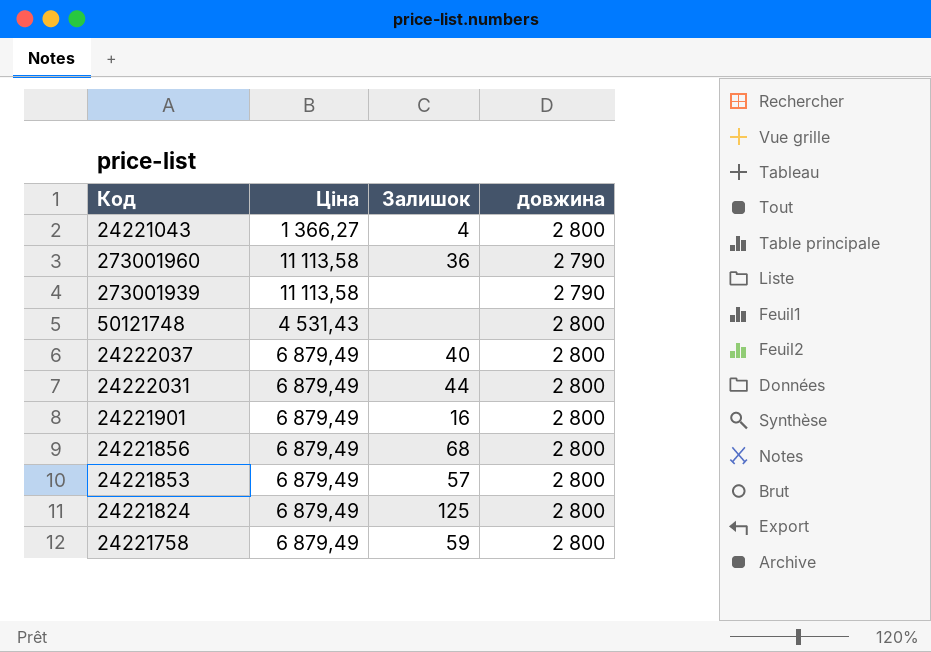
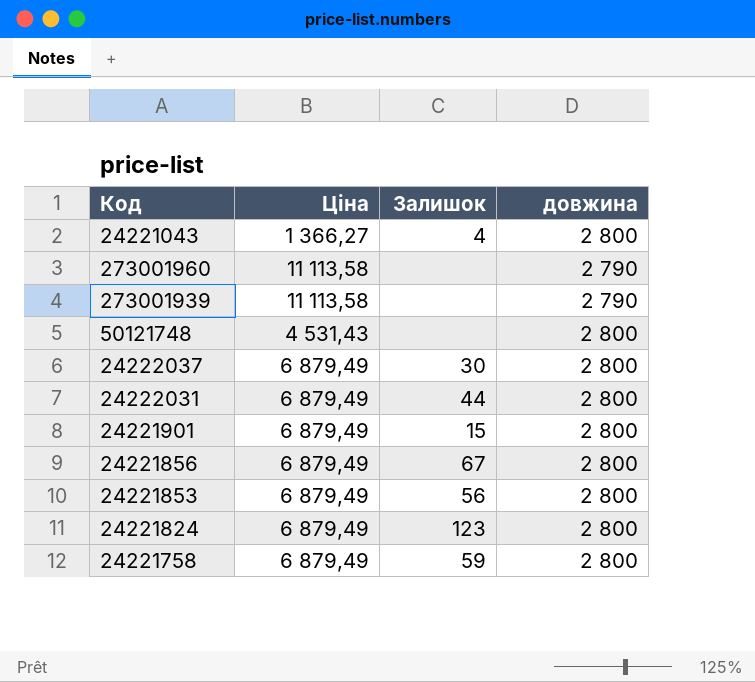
273001960 | Залишок: 36 -> none
24222037 | Залишок: 40 -> 30
24221901 | Залишок: 16 -> 15
24221856 | Залишок: 68 -> 67
24221853 | Залишок: 57 -> 56
24221824 | Залишок: 125 -> 123

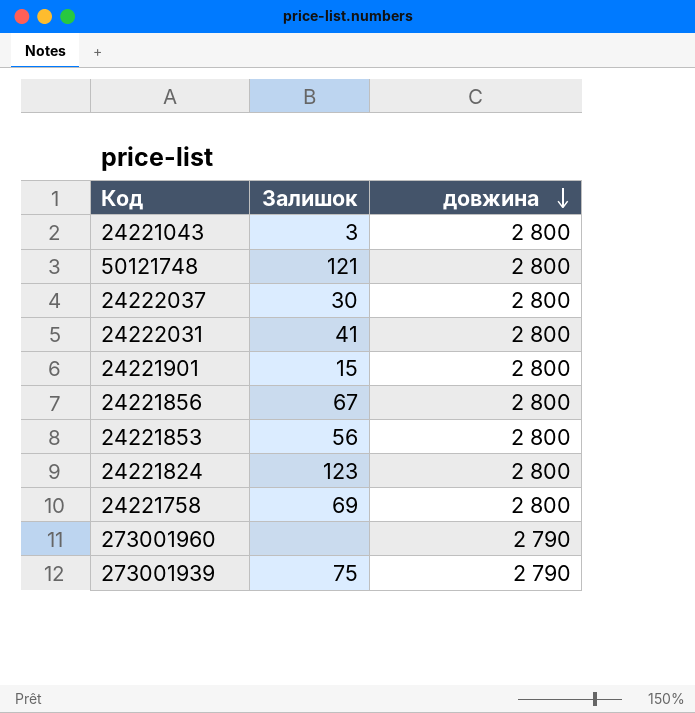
row order: none -> довжина descending
column Ціна | position: 2 -> none
24221043 | Залишок: 4 -> 3
50121748 | Залишок: none -> 121
24222031 | Залишок: 44 -> 41
24221758 | Залишок: 59 -> 69
273001939 | Залишок: none -> 75

